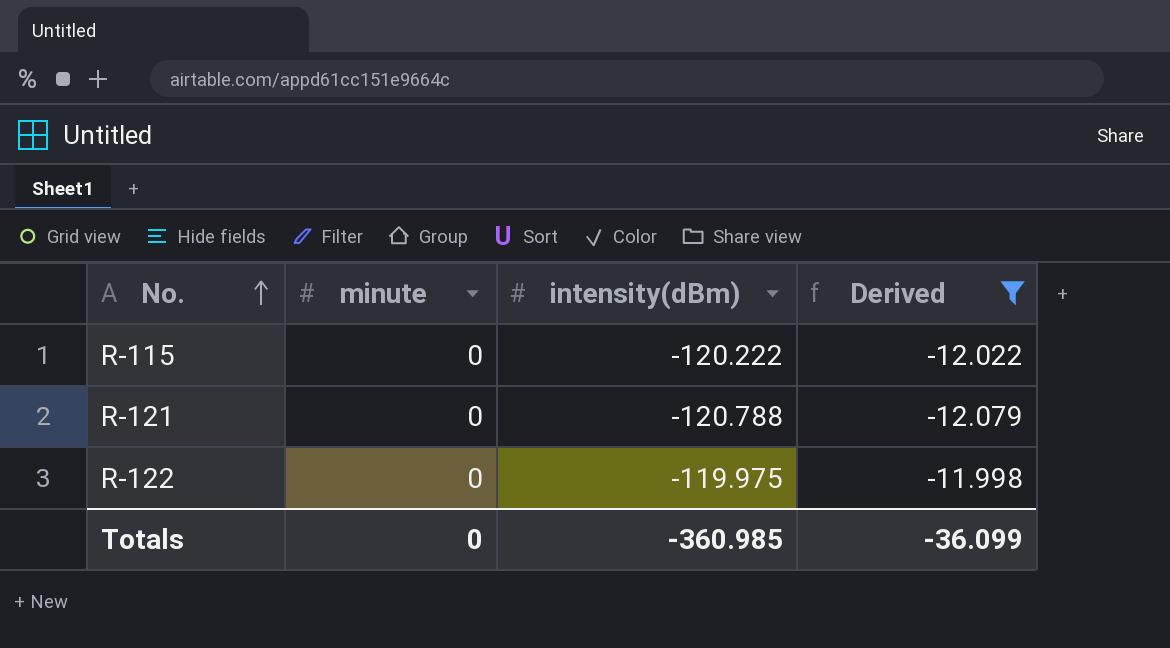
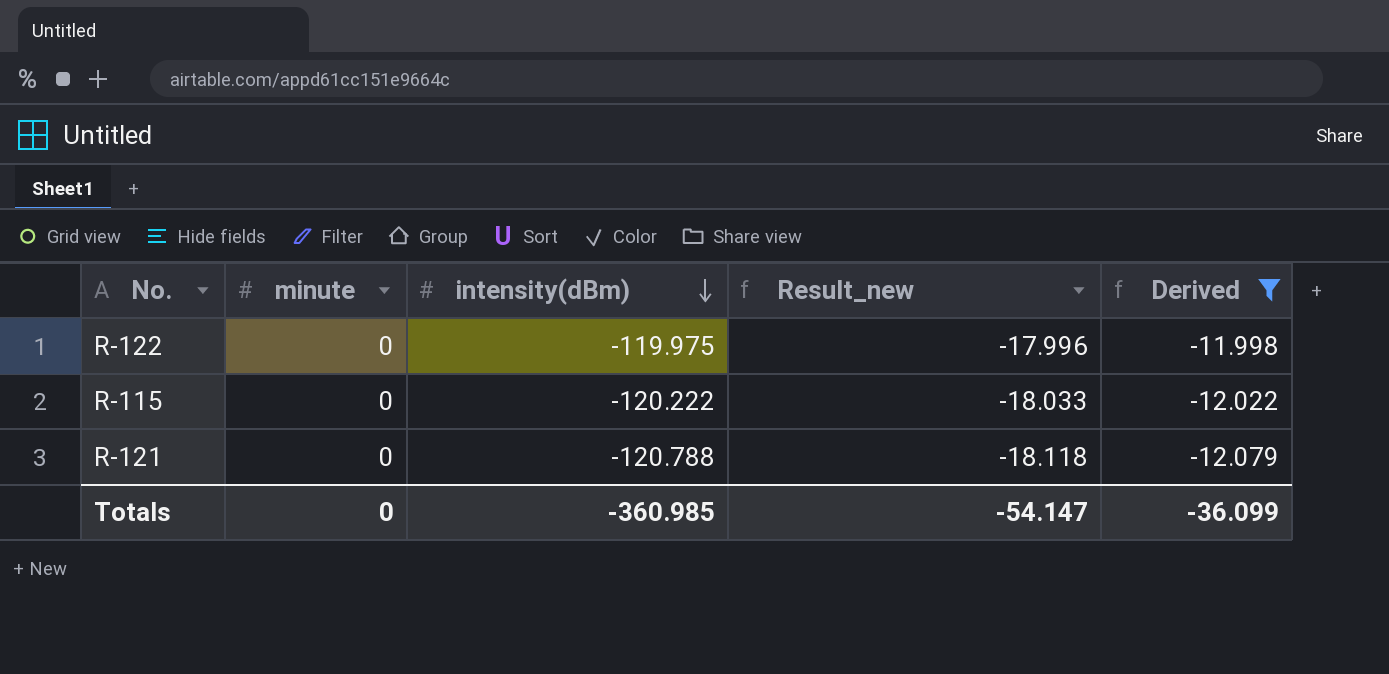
row order: No. ascending -> intensity(dBm) descending
column Result_new | formula: none -> [intensity(dBm)] * 0.15

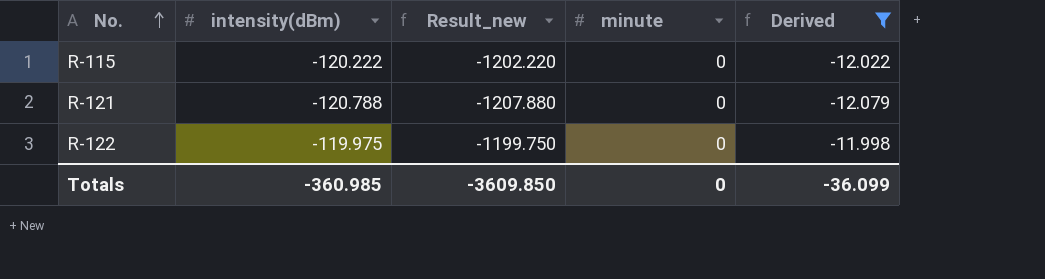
row order: intensity(dBm) descending -> No. ascending
column Result_new | formula: [intensity(dBm)] * 0.15 -> [intensity(dBm)] * 10
column minute | position: 2 -> 4
Totals | Result_new: -54.147 -> -3609.850

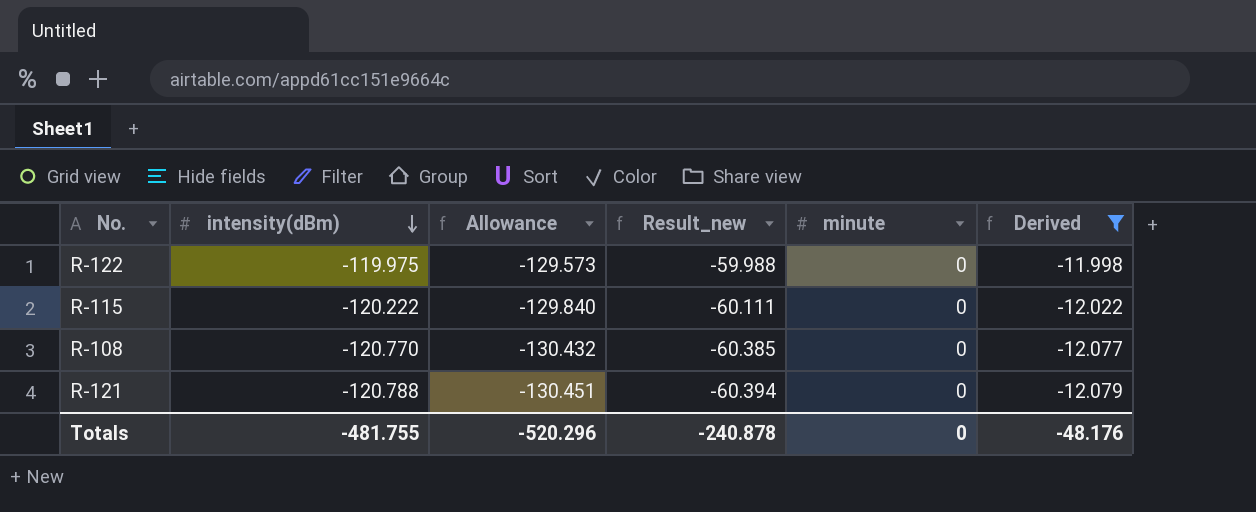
row order: No. ascending -> intensity(dBm) descending
column Allowance | formula: none -> [intensity(dBm)] * 1.08
column Result_new | formula: [intensity(dBm)] * 10 -> [intensity(dBm)] * 0.5
row R-108: none -> -120.770 | -130.432 | -60.385 | 0 | -12.077
Totals | intensity(dBm): -360.985 -> -481.755
Totals | Result_new: -3609.850 -> -240.878
Totals | Derived: -36.099 -> -48.176

